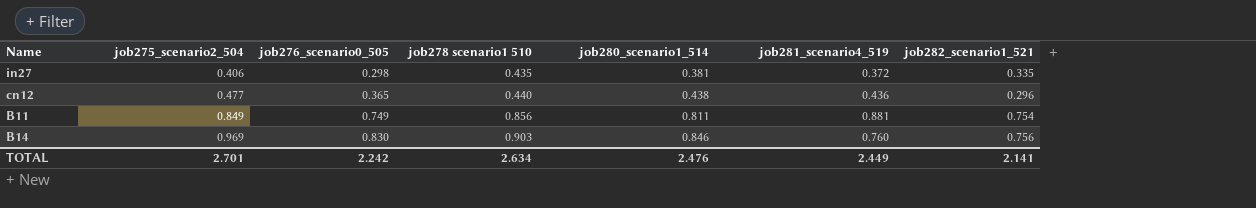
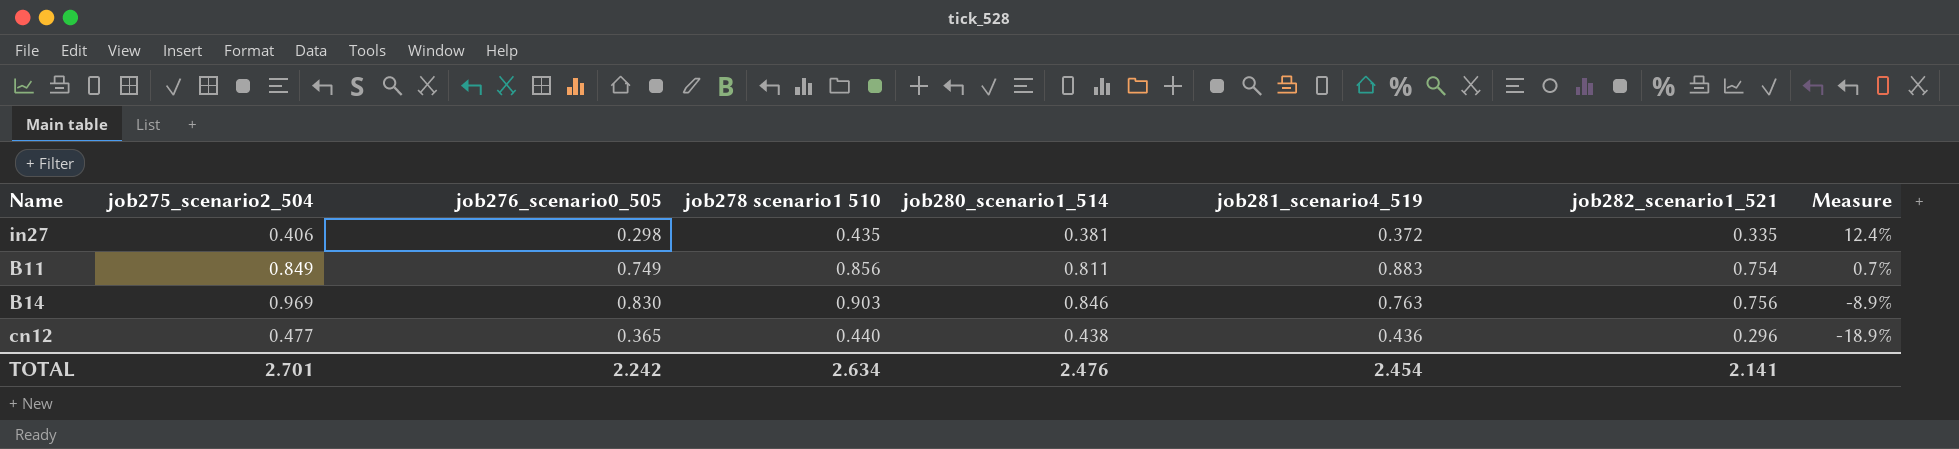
row order: job275_scenario2_504 ascending -> Measure descending
column Measure | formula: none -> ([job282_scenario1_521] - [job276_scenario0_505]) / [job276_scenario0_505]
B11 | job281_scenario4_519: 0.881 -> 0.883
B14 | job281_scenario4_519: 0.760 -> 0.763
TOTAL | job281_scenario4_519: 2.449 -> 2.454

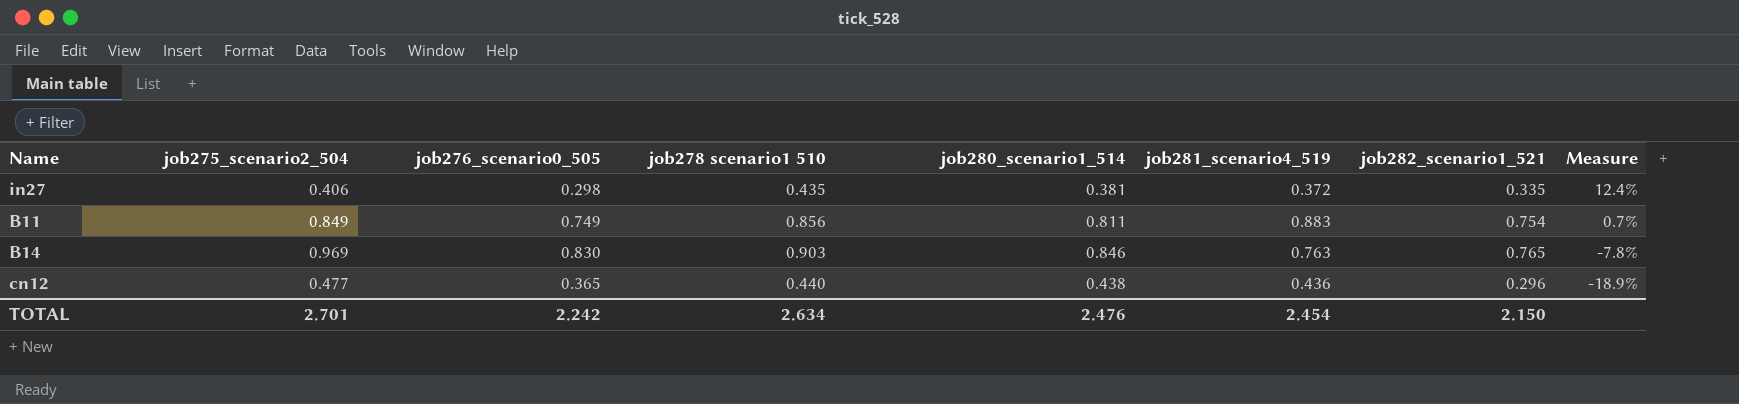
B14 | job282_scenario1_521: 0.756 -> 0.765
B14 | Measure: -8.9% -> -7.8%
TOTAL | job282_scenario1_521: 2.141 -> 2.150

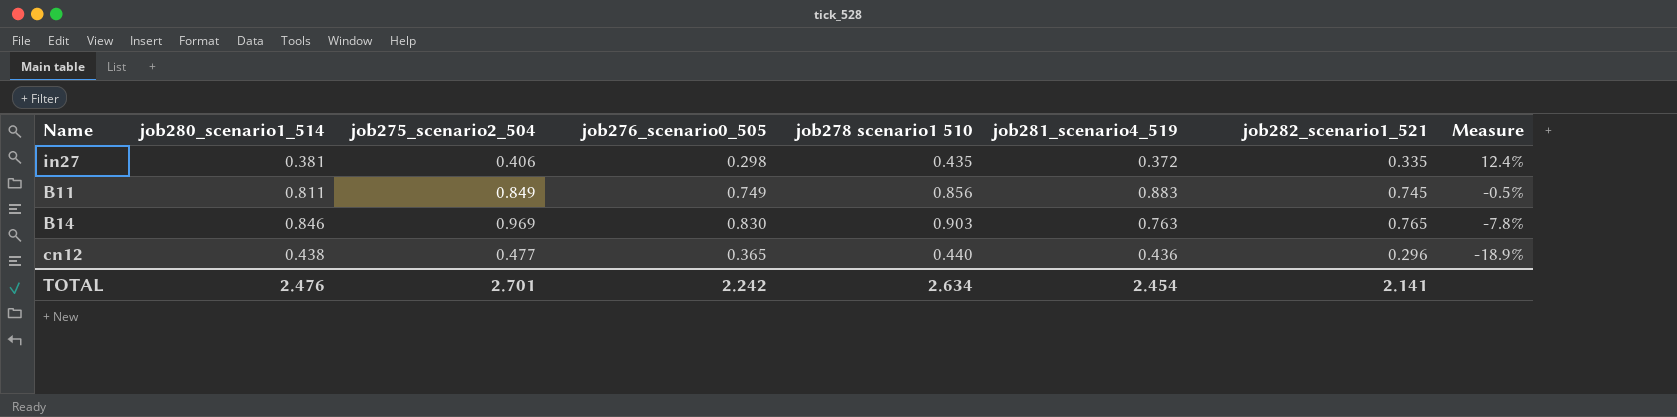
column job280_scenario1_514 | position: 5 -> 2
B11 | job282_scenario1_521: 0.754 -> 0.745
B11 | Measure: 0.7% -> -0.5%
TOTAL | job282_scenario1_521: 2.150 -> 2.141

